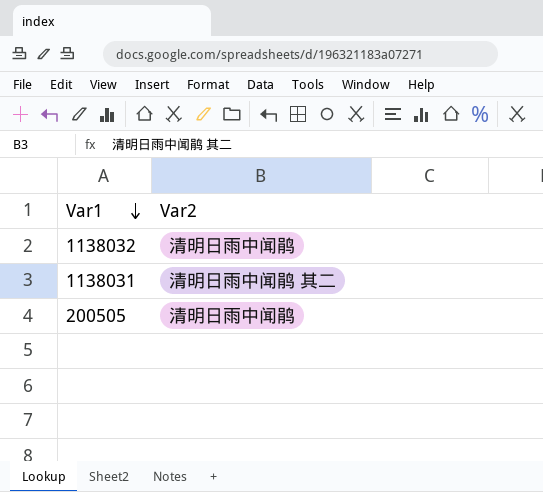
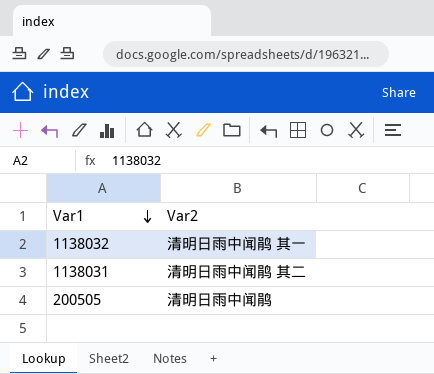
1138032 | Var2: 清明日雨中闻鹃 -> 清明日雨中闻鹃 其一

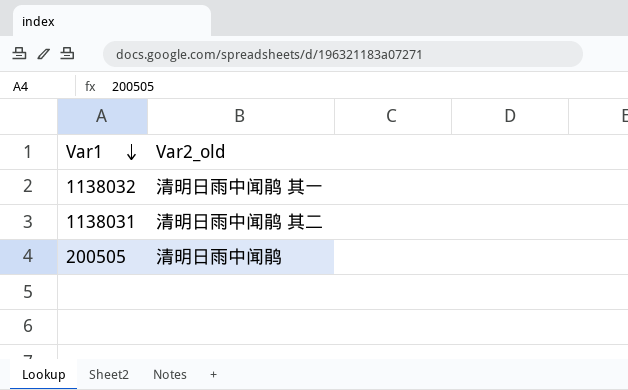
column name: Var2 -> Var2_old

